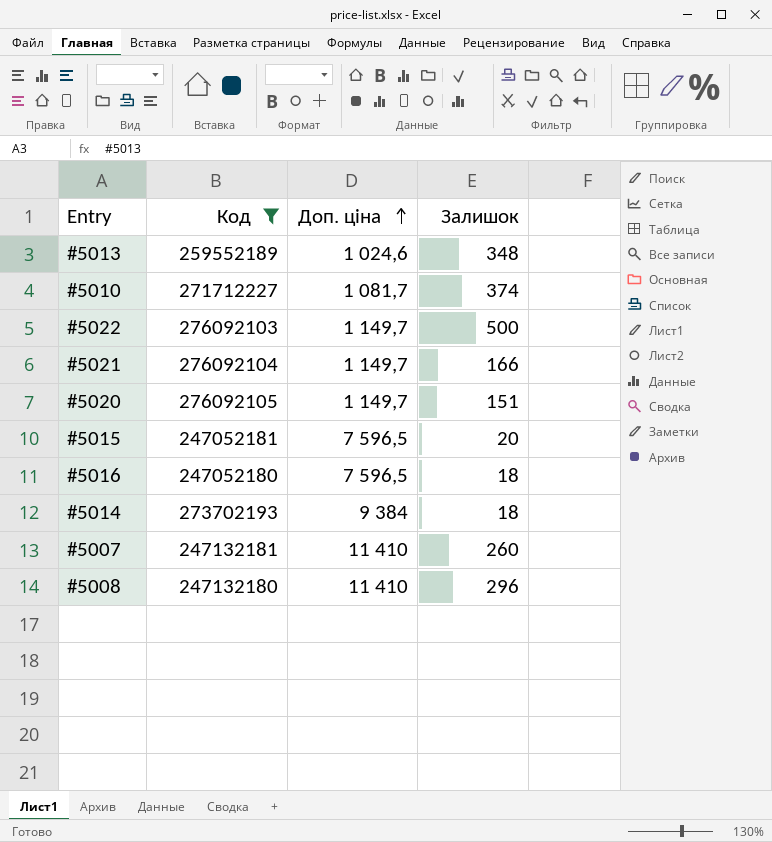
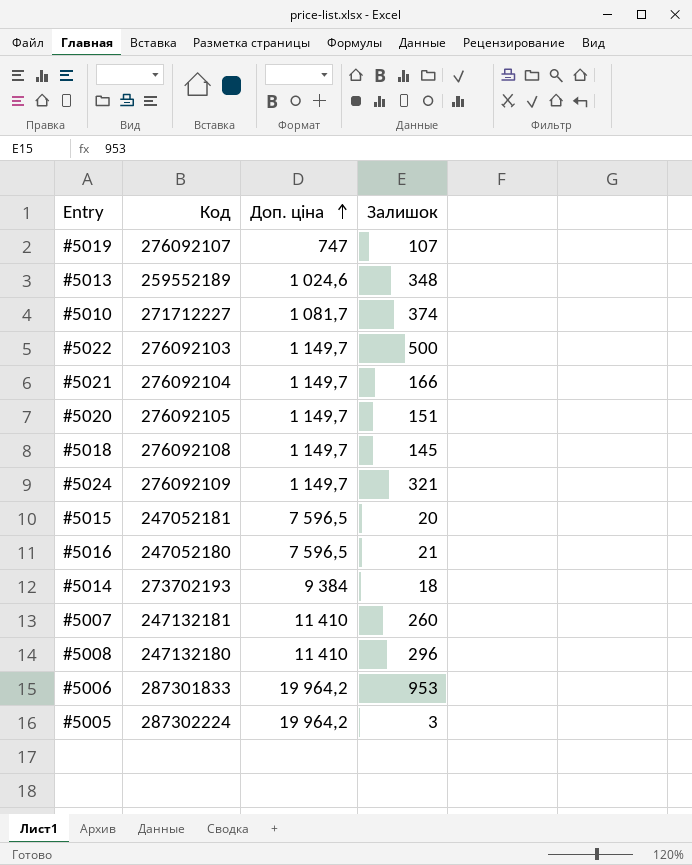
filter: Код <= 276092105 -> none
#5016 | Залишок: 18 -> 21

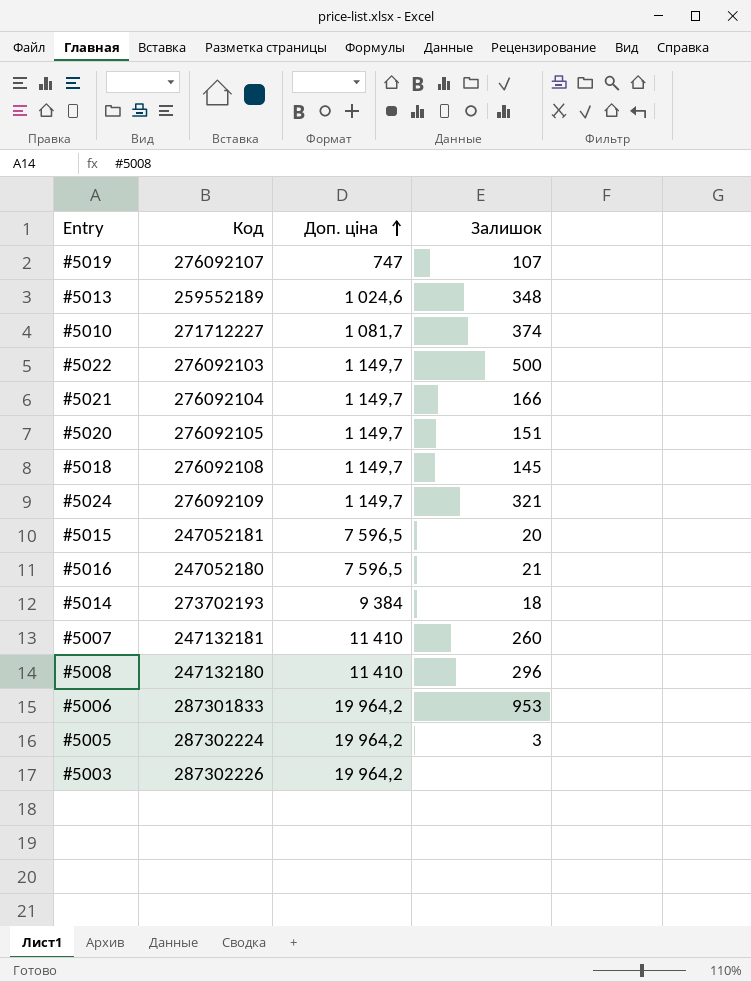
row #5003: none -> 287302226 | 19 964,2 | none

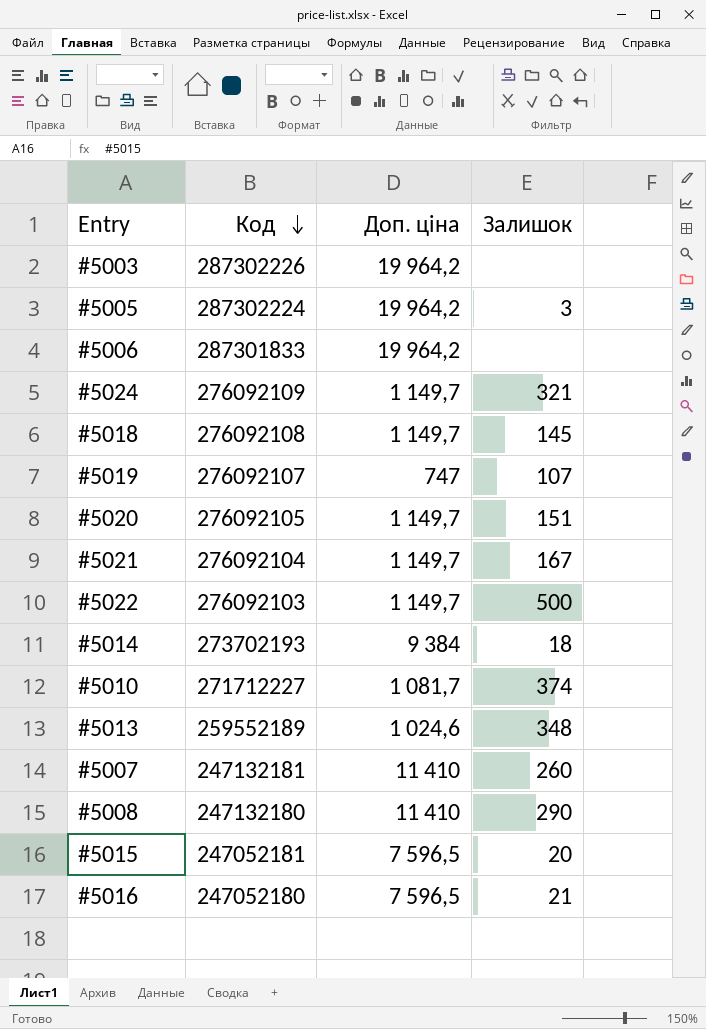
row order: Доп. ціна ascending -> Код descending
#5006 | Залишок: 953 -> none
#5021 | Залишок: 166 -> 167
#5008 | Залишок: 296 -> 290

